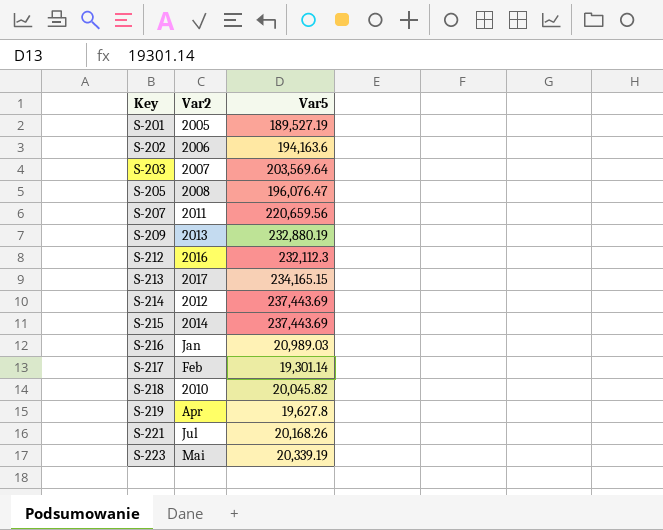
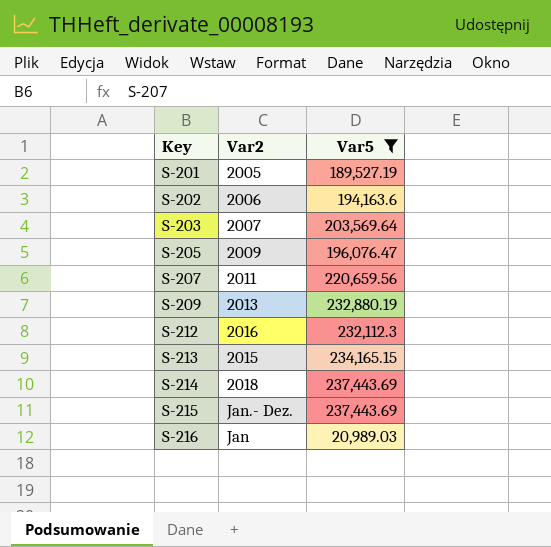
filter: none -> Var5 >= 20,989.03
S-205 | Var2: 2008 -> 2009
S-213 | Var2: 2017 -> 2015
S-214 | Var2: 2012 -> 2018
S-215 | Var2: 2014 -> Jan.- Dez.

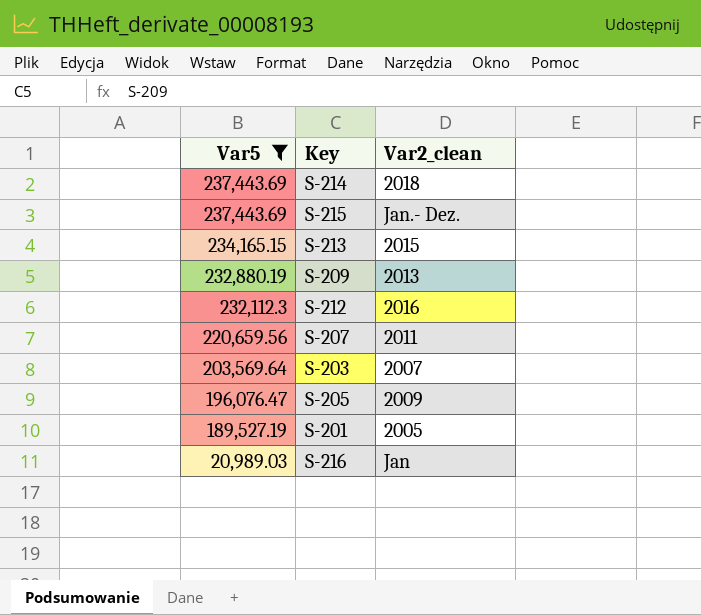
row order: Key ascending -> Var5 descending
column Var5 | position: 3 -> 1
column name: Var2 -> Var2_clean
row S-202: 2006 | 194,163.6 -> none

